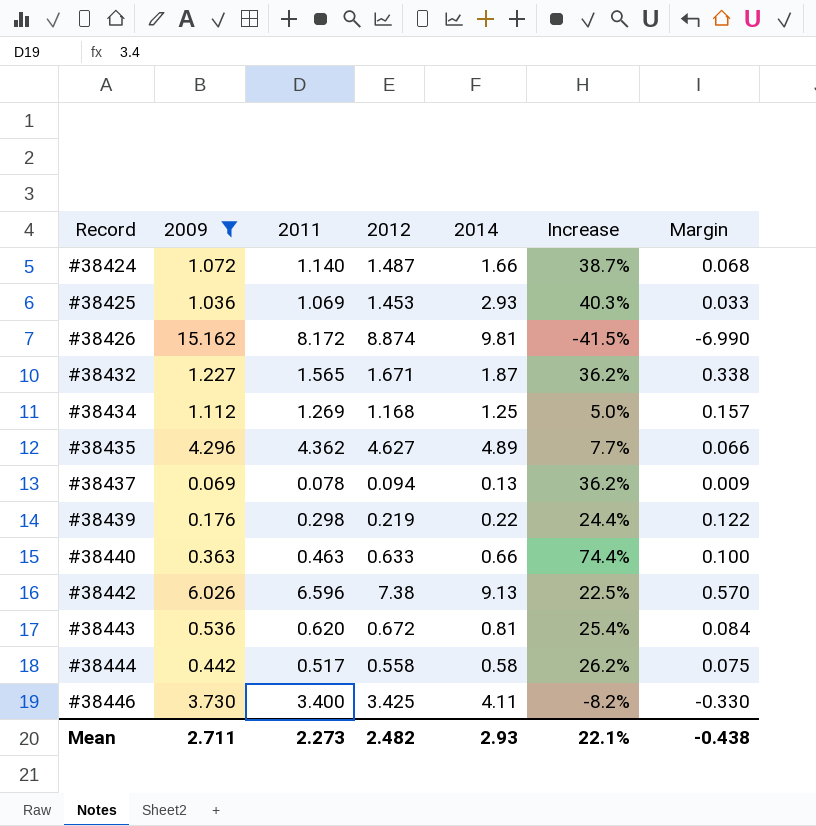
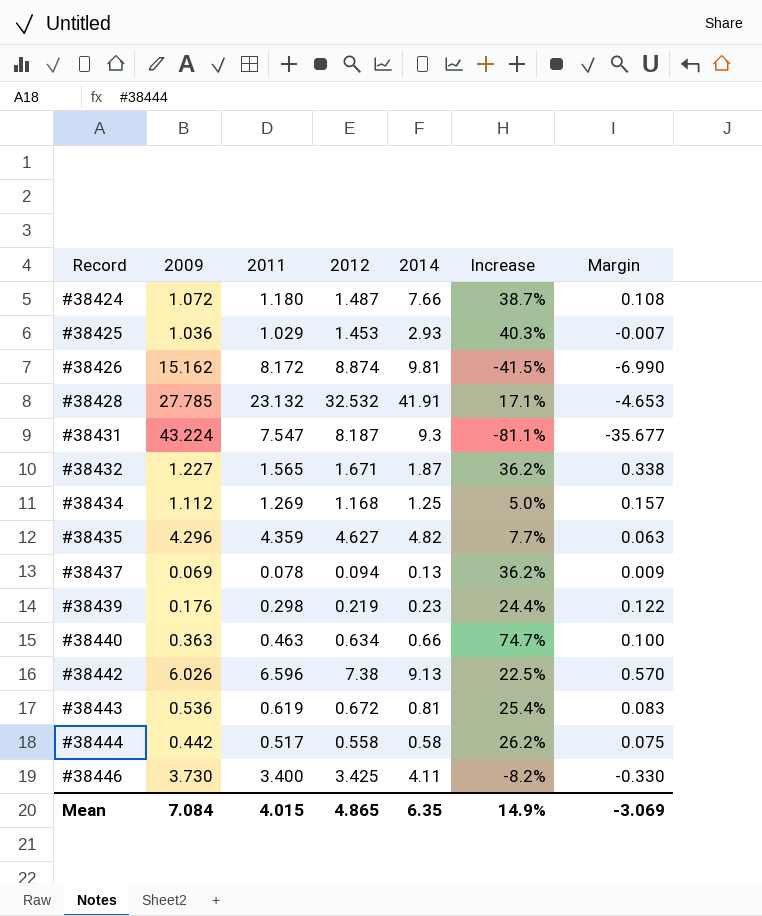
filter: 2009 <= 15.162 -> none
#38424 | 2011: 1.140 -> 1.180
#38424 | 2014: 1.66 -> 7.66
#38424 | Margin: 0.068 -> 0.108
#38425 | 2011: 1.069 -> 1.029
#38425 | Margin: 0.033 -> -0.007
#38435 | 2011: 4.362 -> 4.359
#38435 | 2014: 4.89 -> 4.82
#38435 | Margin: 0.066 -> 0.063
#38439 | 2014: 0.22 -> 0.23
#38440 | 2012: 0.633 -> 0.634
#38440 | Increase: 74.4% -> 74.7%
#38443 | 2011: 0.620 -> 0.619
#38443 | Margin: 0.084 -> 0.083
Mean | 2009: 2.711 -> 7.084
Mean | 2011: 2.273 -> 4.015
Mean | 2012: 2.482 -> 4.865
Mean | 2014: 2.93 -> 6.35
Mean | Increase: 22.1% -> 14.9%
Mean | Margin: -0.438 -> -3.069

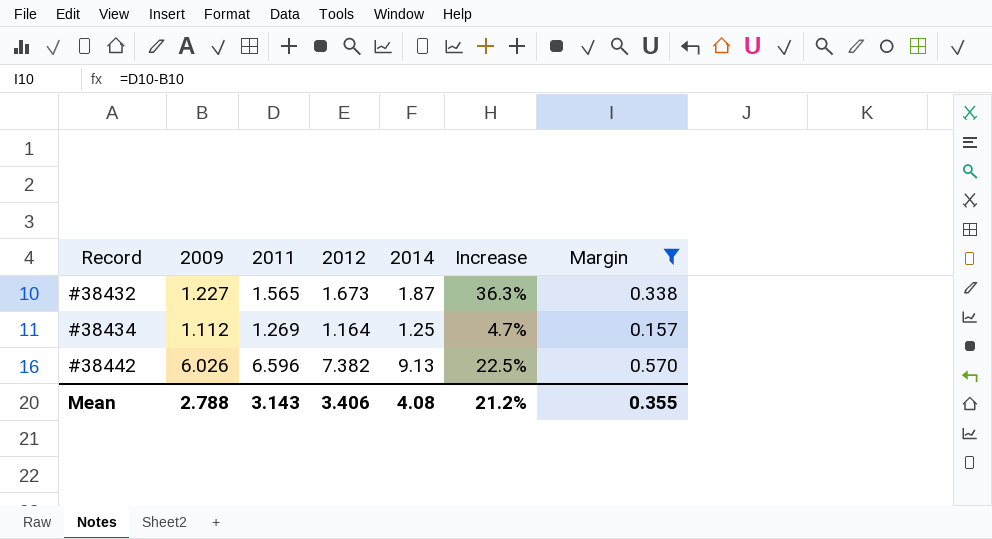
filter: none -> Margin >= 0.157
#38432 | 2012: 1.671 -> 1.673
#38432 | Increase: 36.2% -> 36.3%
#38434 | 2012: 1.168 -> 1.164
#38434 | Increase: 5.0% -> 4.7%
#38442 | 2012: 7.38 -> 7.382
Mean | 2009: 7.084 -> 2.788
Mean | 2011: 4.015 -> 3.143
Mean | 2012: 4.865 -> 3.406
Mean | 2014: 6.35 -> 4.08
Mean | Increase: 14.9% -> 21.2%
Mean | Margin: -3.069 -> 0.355

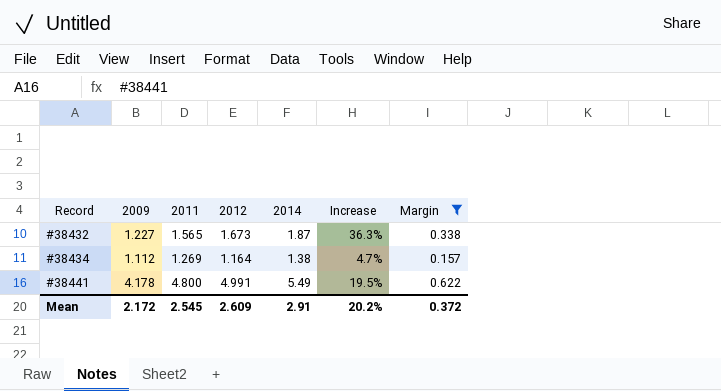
row #38442: 6.026 | 6.596 | 7.382 | 9.13 | 22.5% | 0.570 -> none
#38434 | 2014: 1.25 -> 1.38
row #38441: none -> 4.178 | 4.800 | 4.991 | 5.49 | 19.5% | 0.622
Mean | 2009: 2.788 -> 2.172
Mean | 2011: 3.143 -> 2.545
Mean | 2012: 3.406 -> 2.609
Mean | 2014: 4.08 -> 2.91
Mean | Increase: 21.2% -> 20.2%
Mean | Margin: 0.355 -> 0.372

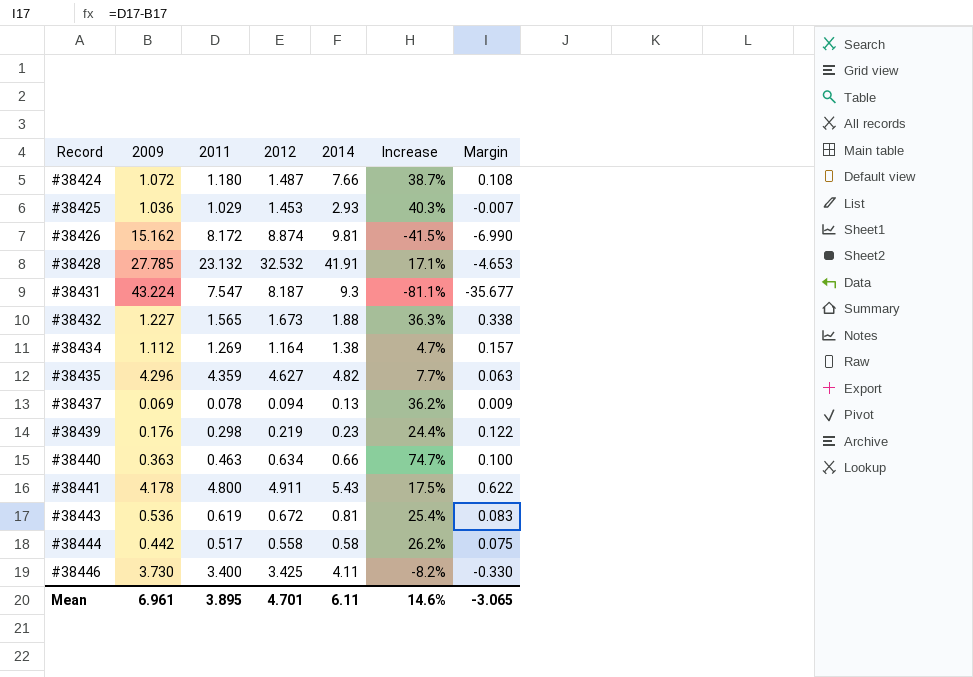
filter: Margin >= 0.157 -> none
#38432 | 2014: 1.87 -> 1.88
#38441 | 2012: 4.991 -> 4.911
#38441 | 2014: 5.49 -> 5.43
#38441 | Increase: 19.5% -> 17.5%
Mean | 2009: 2.172 -> 6.961
Mean | 2011: 2.545 -> 3.895
Mean | 2012: 2.609 -> 4.701
Mean | 2014: 2.91 -> 6.11
Mean | Increase: 20.2% -> 14.6%
Mean | Margin: 0.372 -> -3.065

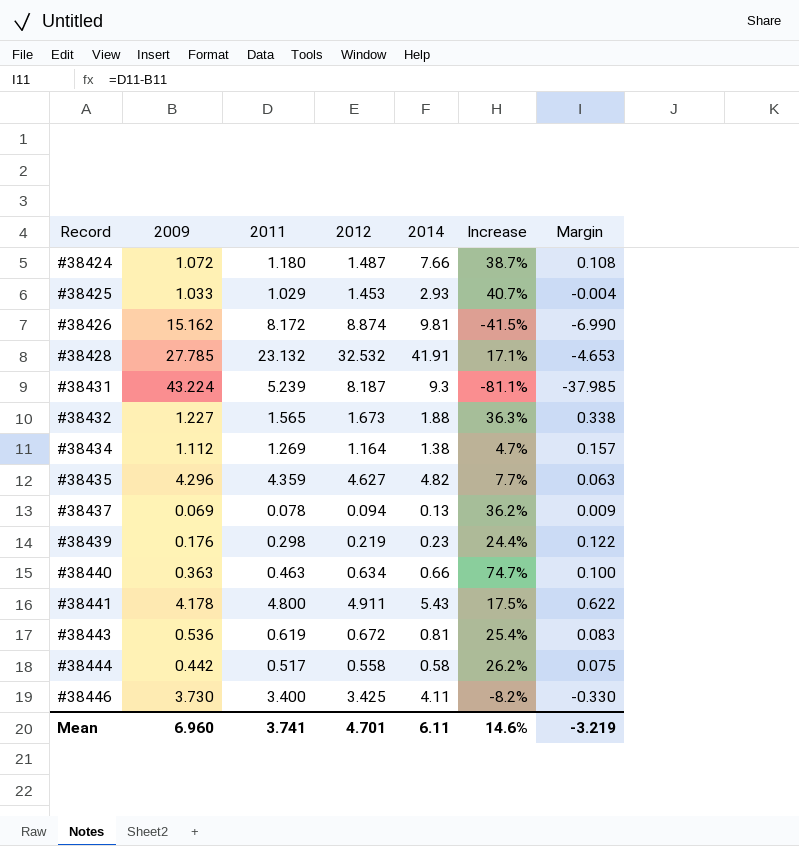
#38425 | 2009: 1.036 -> 1.033
#38425 | Increase: 40.3% -> 40.7%
#38425 | Margin: -0.007 -> -0.004
#38431 | 2011: 7.547 -> 5.239
#38431 | Margin: -35.677 -> -37.985
Mean | 2009: 6.961 -> 6.960
Mean | 2011: 3.895 -> 3.741
Mean | Margin: -3.065 -> -3.219

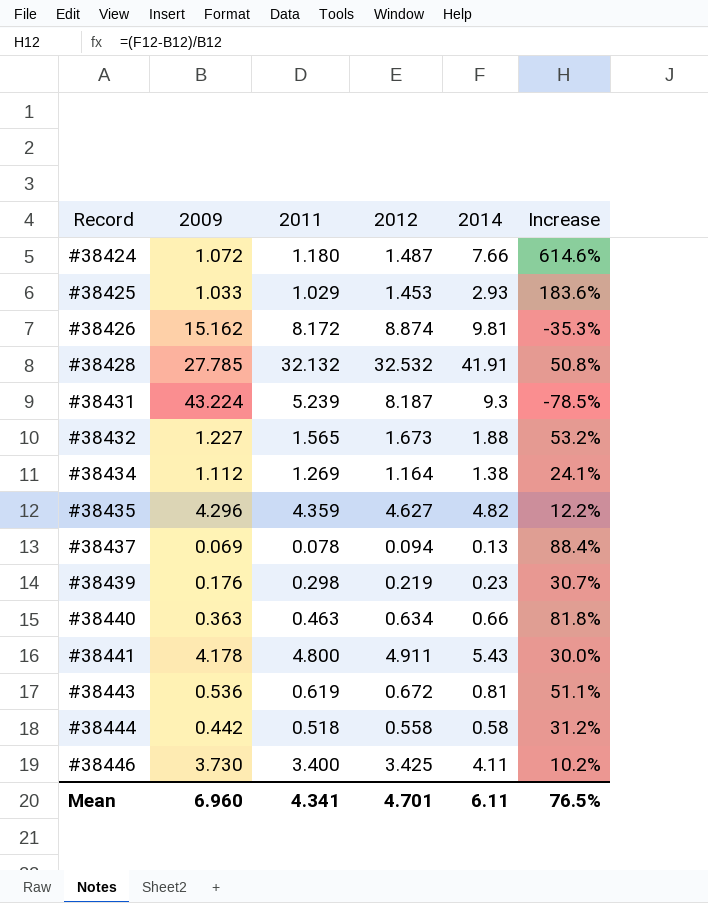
column Margin | formula: [2011] - [2009] -> none
column Increase | formula: ([2012] - [2009]) / [2009] -> ([2014] - [2009]) / [2009]
#38428 | 2011: 23.132 -> 32.132
#38444 | 2011: 0.517 -> 0.518
Mean | 2011: 3.741 -> 4.341
Mean | Increase: 14.6% -> 76.5%

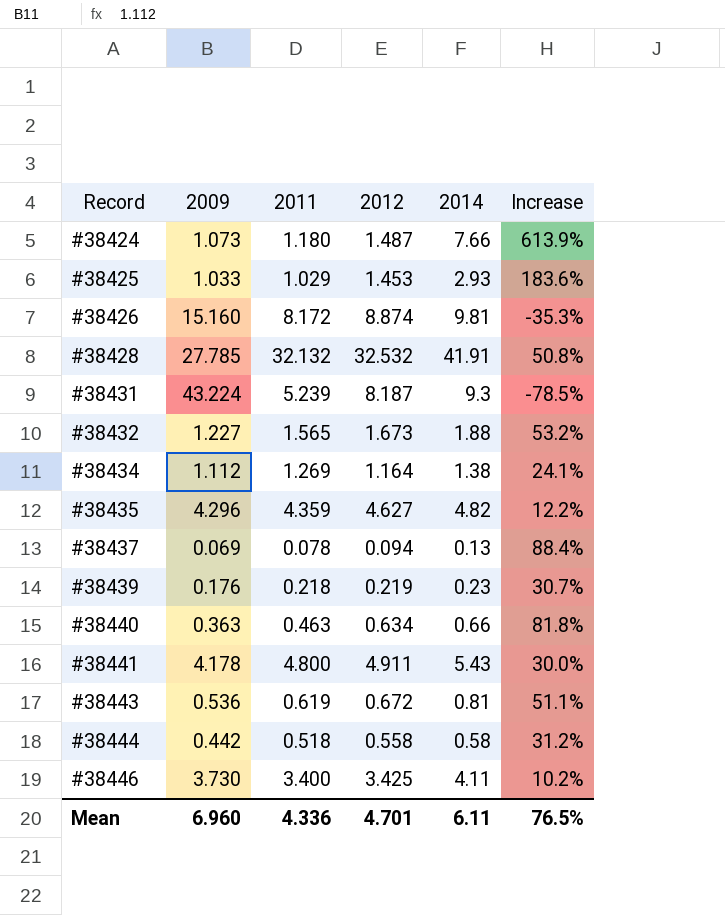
#38424 | 2009: 1.072 -> 1.073
#38424 | Increase: 614.6% -> 613.9%
#38426 | 2009: 15.162 -> 15.160
#38439 | 2011: 0.298 -> 0.218
Mean | 2011: 4.341 -> 4.336

